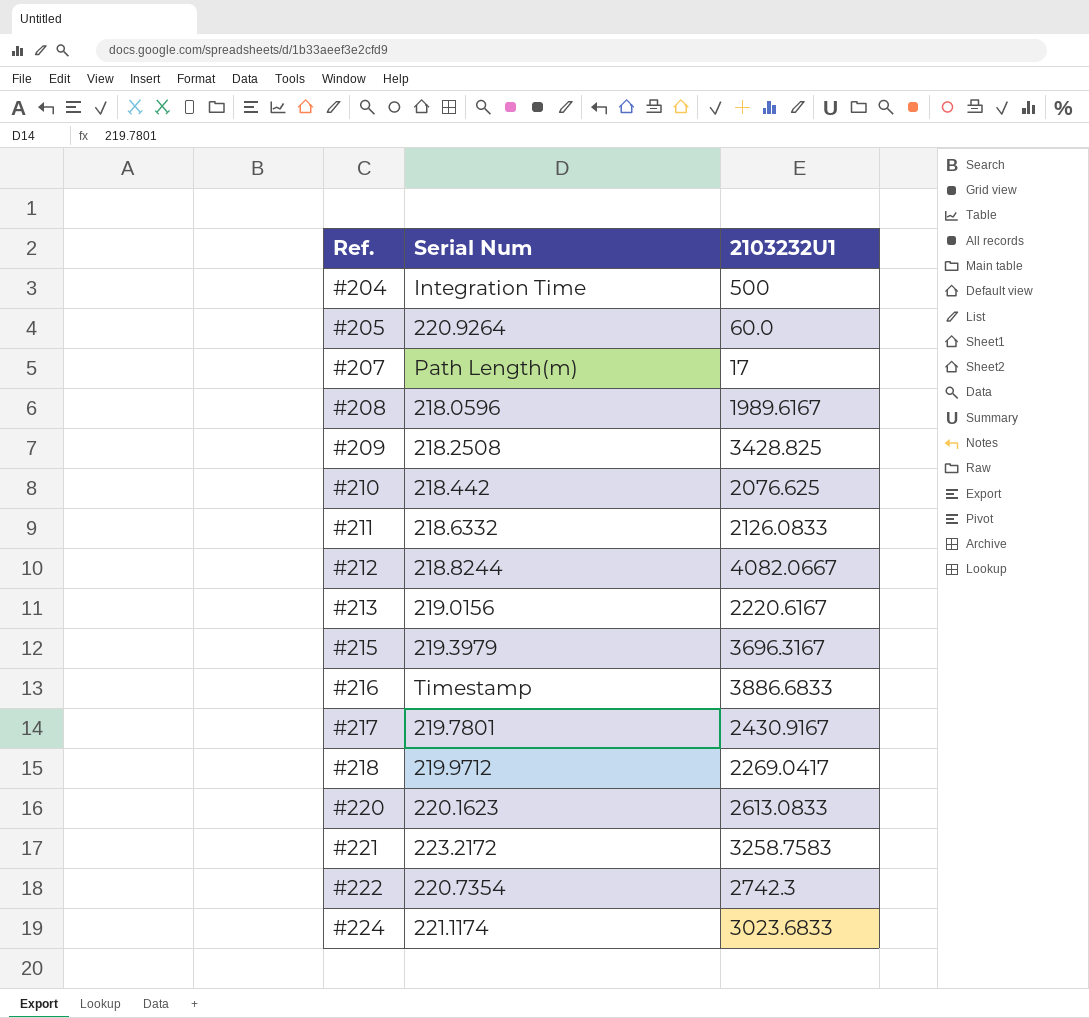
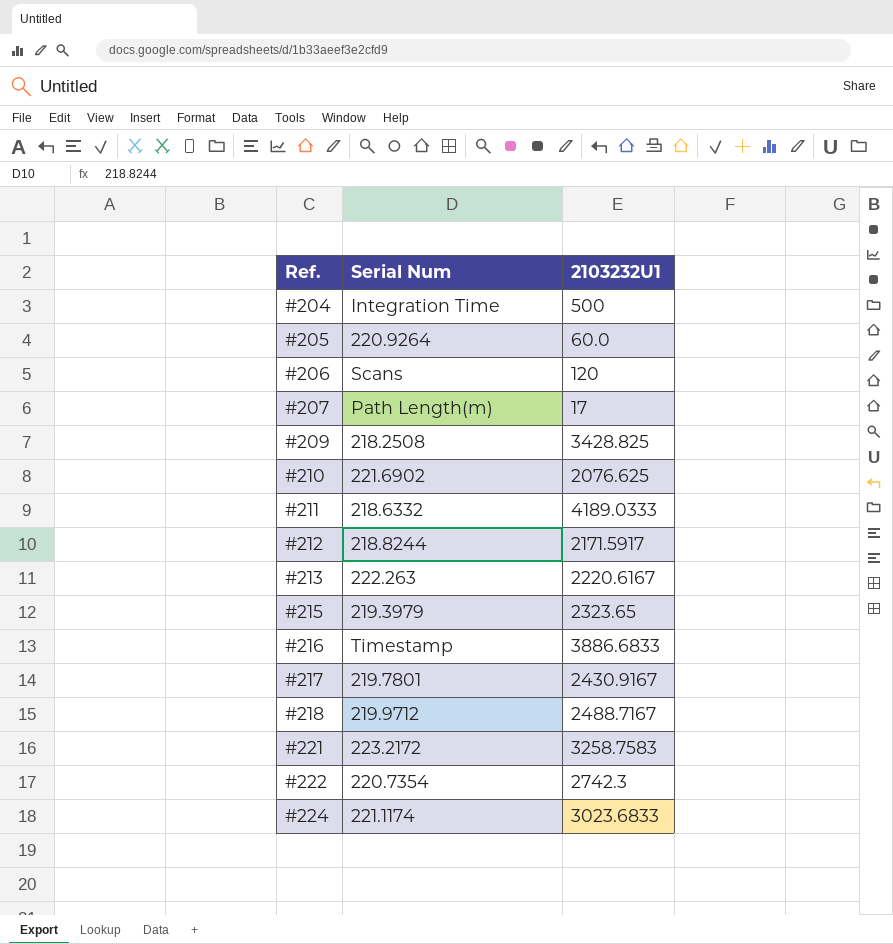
row #208: 218.0596 | 1989.6167 -> none
row #220: 220.1623 | 2613.0833 -> none
row #206: none -> Scans | 120
#210 | Serial Num: 218.442 -> 221.6902
#211 | 2103232U1: 2126.0833 -> 4189.0333
#212 | 2103232U1: 4082.0667 -> 2171.5917
#213 | Serial Num: 219.0156 -> 222.263
#215 | 2103232U1: 3696.3167 -> 2323.65
#218 | 2103232U1: 2269.0417 -> 2488.7167

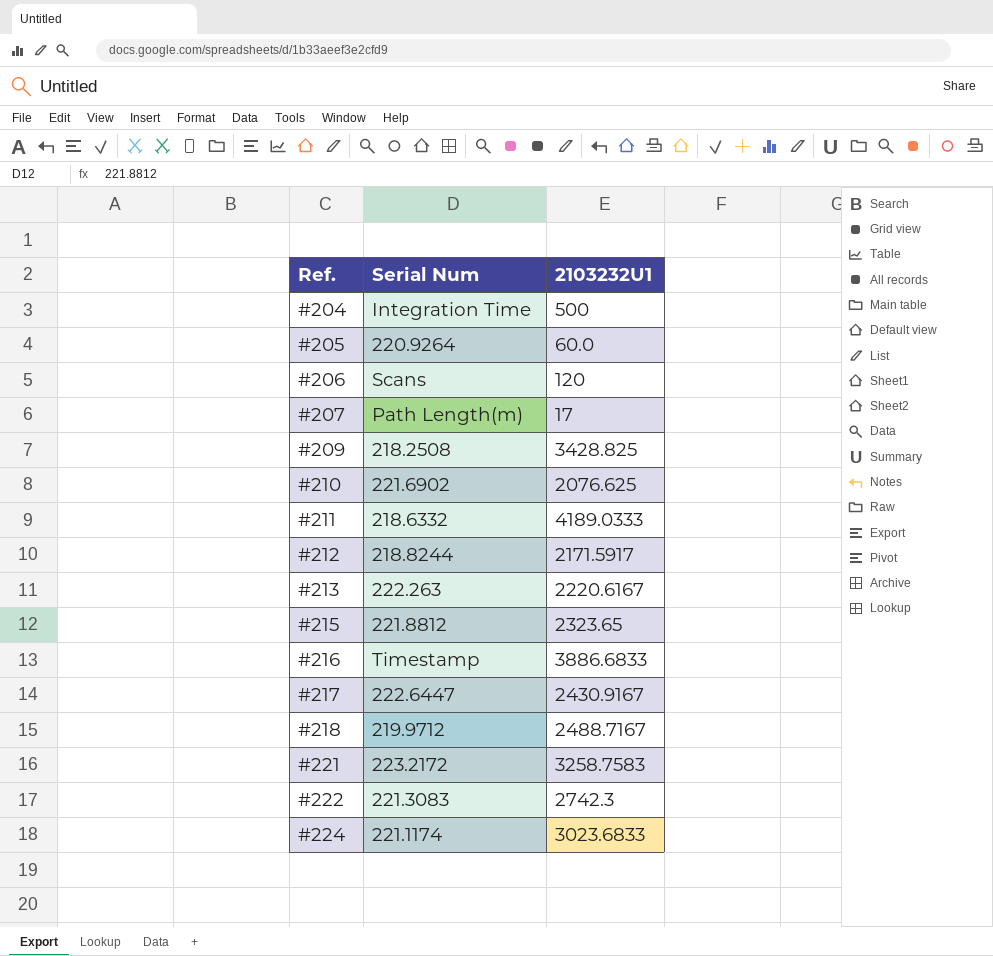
#215 | Serial Num: 219.3979 -> 221.8812
#217 | Serial Num: 219.7801 -> 222.6447
#222 | Serial Num: 220.7354 -> 221.3083

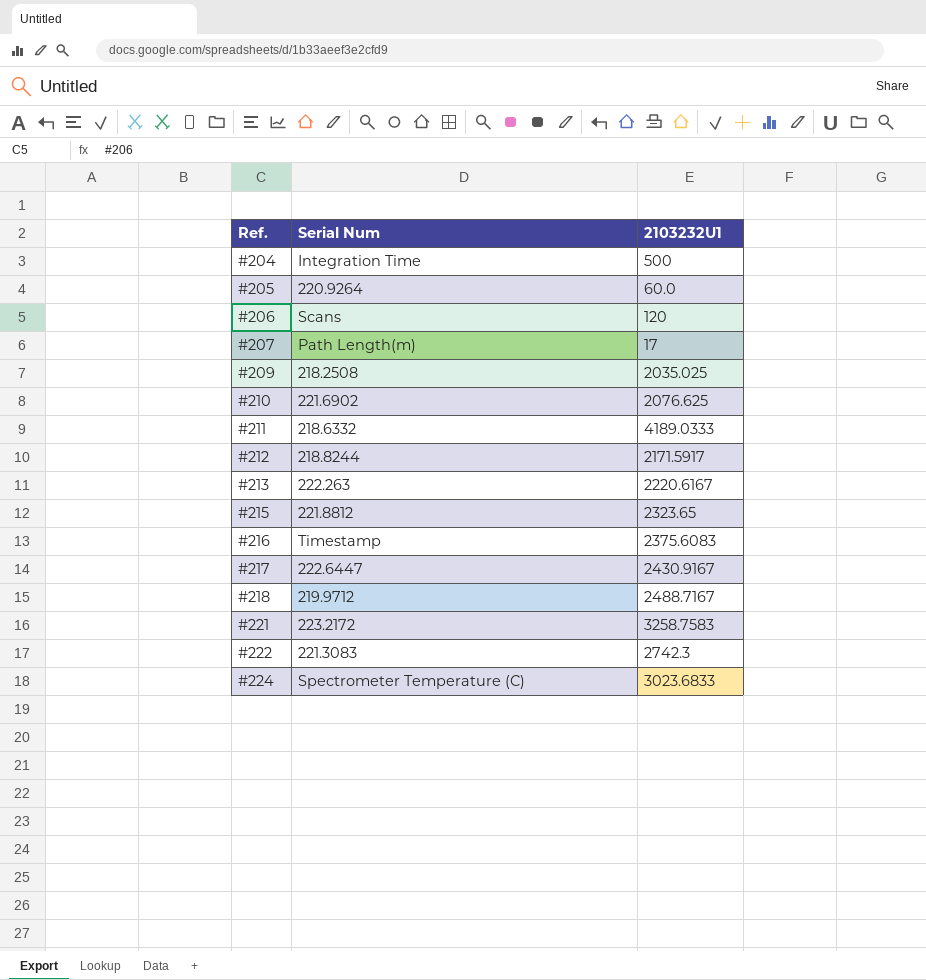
#209 | 2103232U1: 3428.825 -> 2035.025
#216 | 2103232U1: 3886.6833 -> 2375.6083
#224 | Serial Num: 221.1174 -> Spectrometer Temperature (C)

